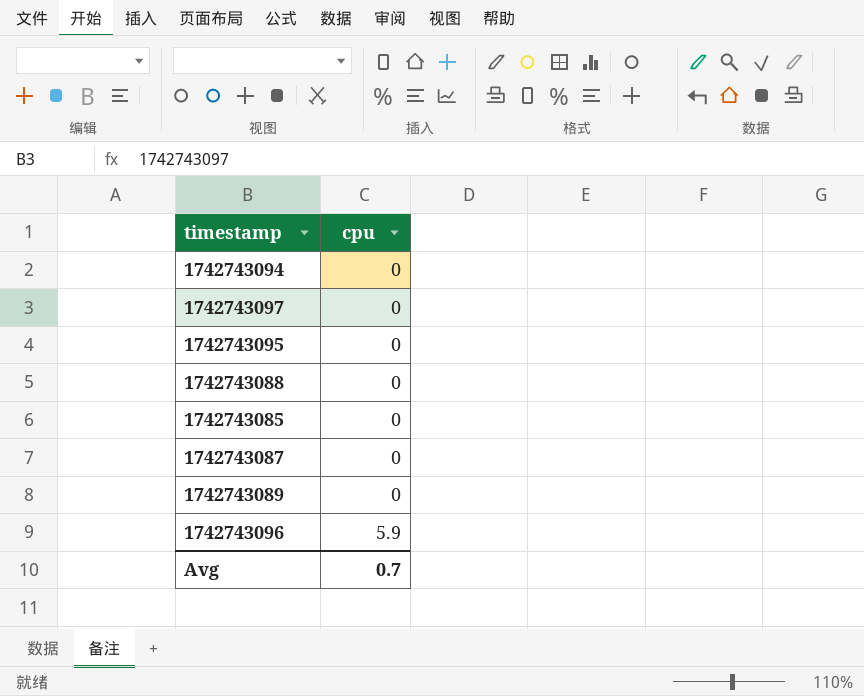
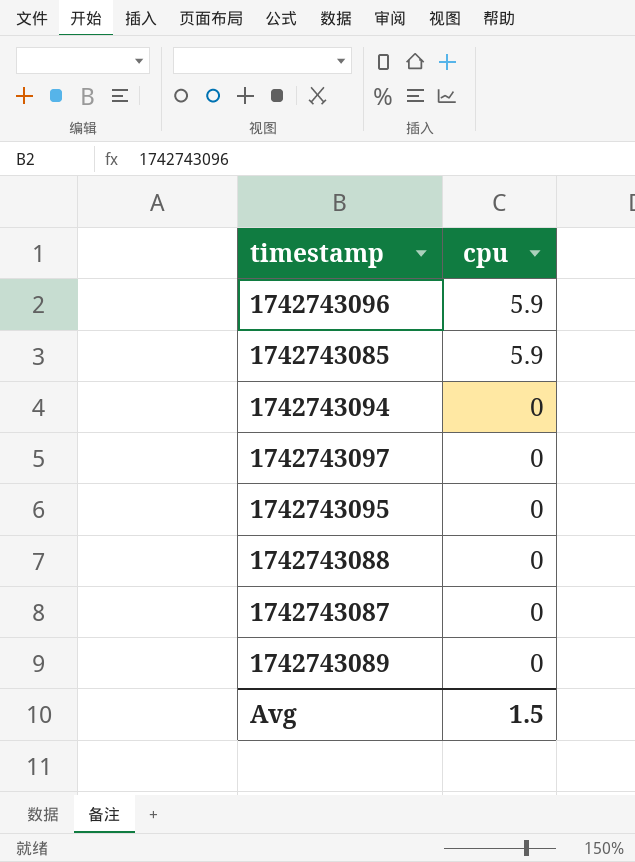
row order: cpu ascending -> cpu descending
1742743085 | cpu: 0 -> 5.9
Avg | cpu: 0.7 -> 1.5

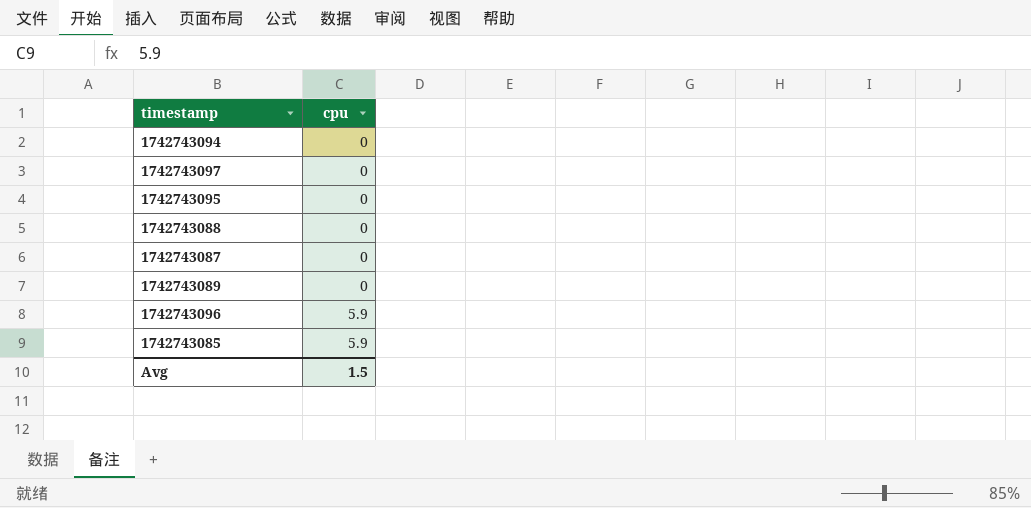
row order: cpu descending -> cpu ascending

